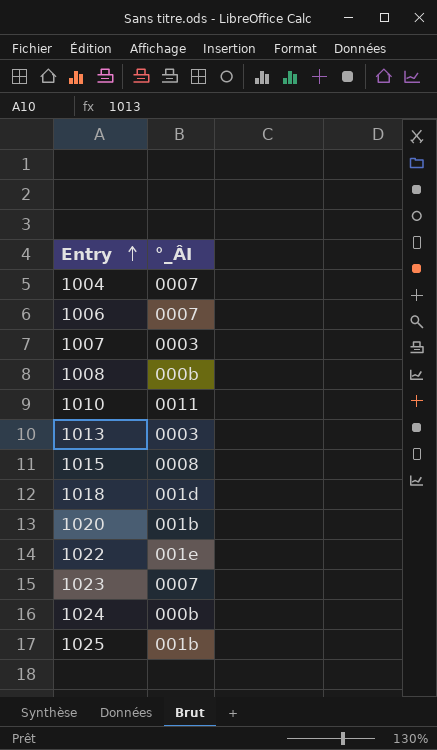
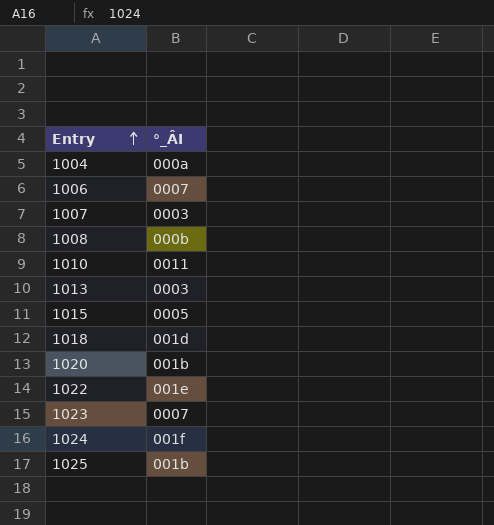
1004 | °_ÂI: 0007 -> 000a
1015 | °_ÂI: 0008 -> 0005
1024 | °_ÂI: 000b -> 001f

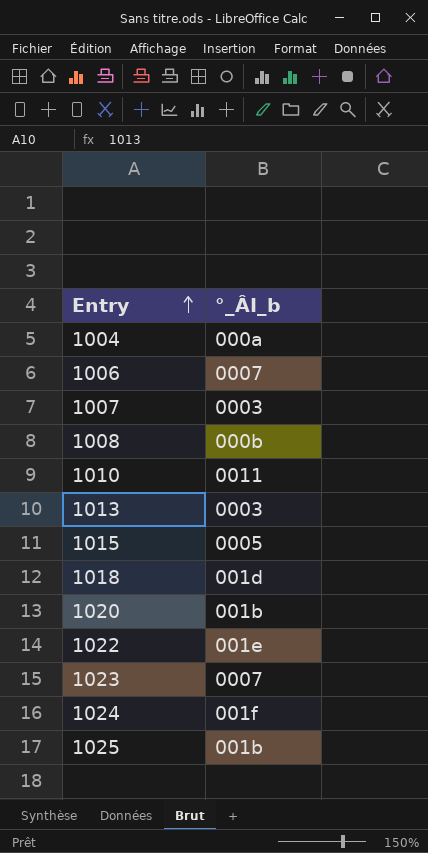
column name: °_ÂI -> °_ÂI_b

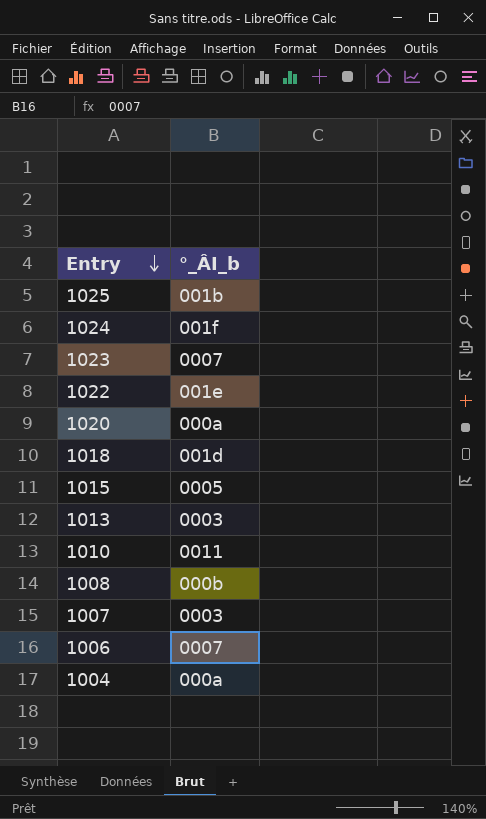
row order: Entry ascending -> Entry descending
1020 | °_ÂI_b: 001b -> 000a

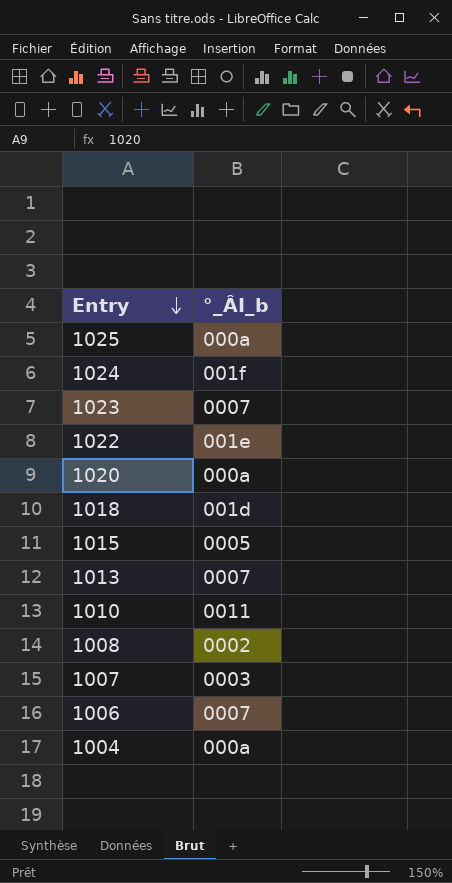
1025 | °_ÂI_b: 001b -> 000a
1013 | °_ÂI_b: 0003 -> 0007
1008 | °_ÂI_b: 000b -> 0002

